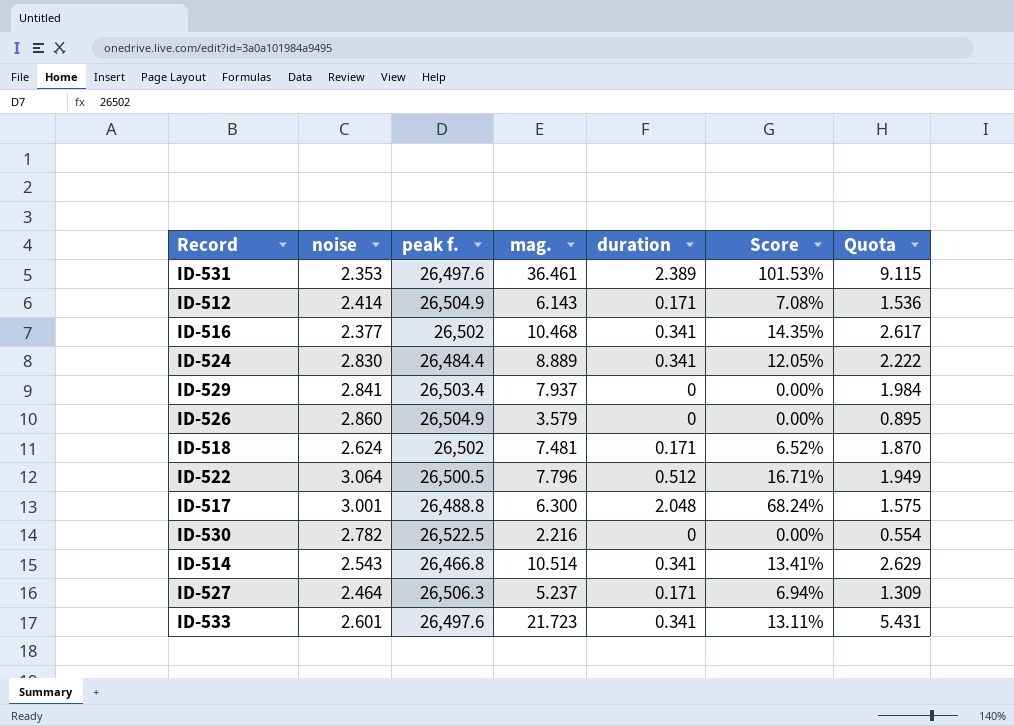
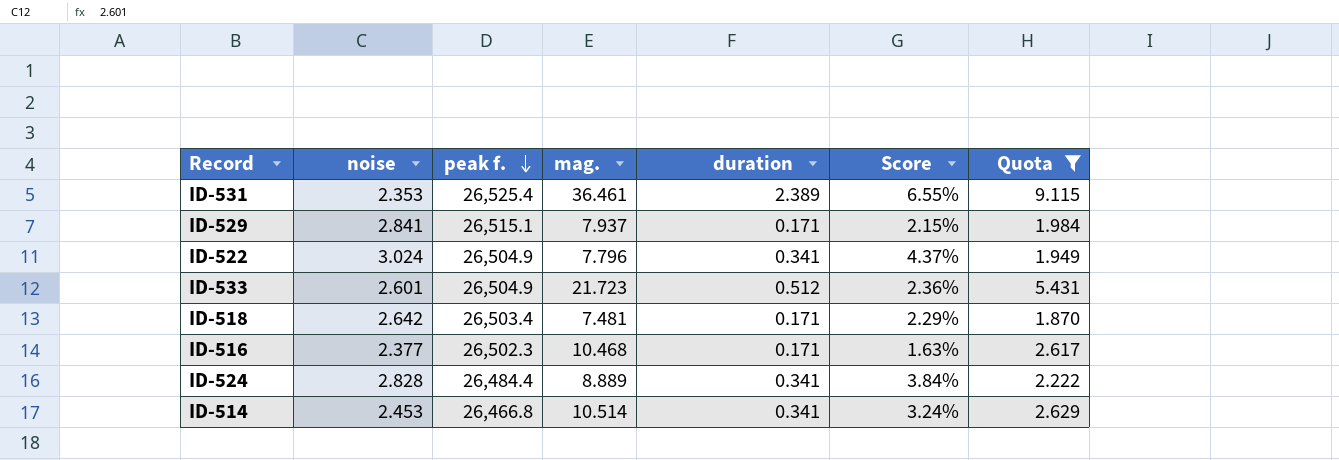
filter: none -> Quota >= 1.870
row order: none -> peak f. descending
column Score | formula: [duration] / [noise] -> [duration] / [mag.]
ID-531 | peak f.: 26,497.6 -> 26,525.4
ID-529 | peak f.: 26,503.4 -> 26,515.1
ID-529 | duration: 0 -> 0.171
ID-522 | noise: 3.064 -> 3.024
ID-522 | peak f.: 26,500.5 -> 26,504.9
ID-522 | duration: 0.512 -> 0.341
ID-533 | peak f.: 26,497.6 -> 26,504.9
ID-533 | duration: 0.341 -> 0.512
ID-518 | noise: 2.624 -> 2.642
ID-518 | peak f.: 26,502 -> 26,503.4
ID-516 | peak f.: 26,502 -> 26,502.3
ID-516 | duration: 0.341 -> 0.171
ID-524 | noise: 2.830 -> 2.828
ID-514 | noise: 2.543 -> 2.453

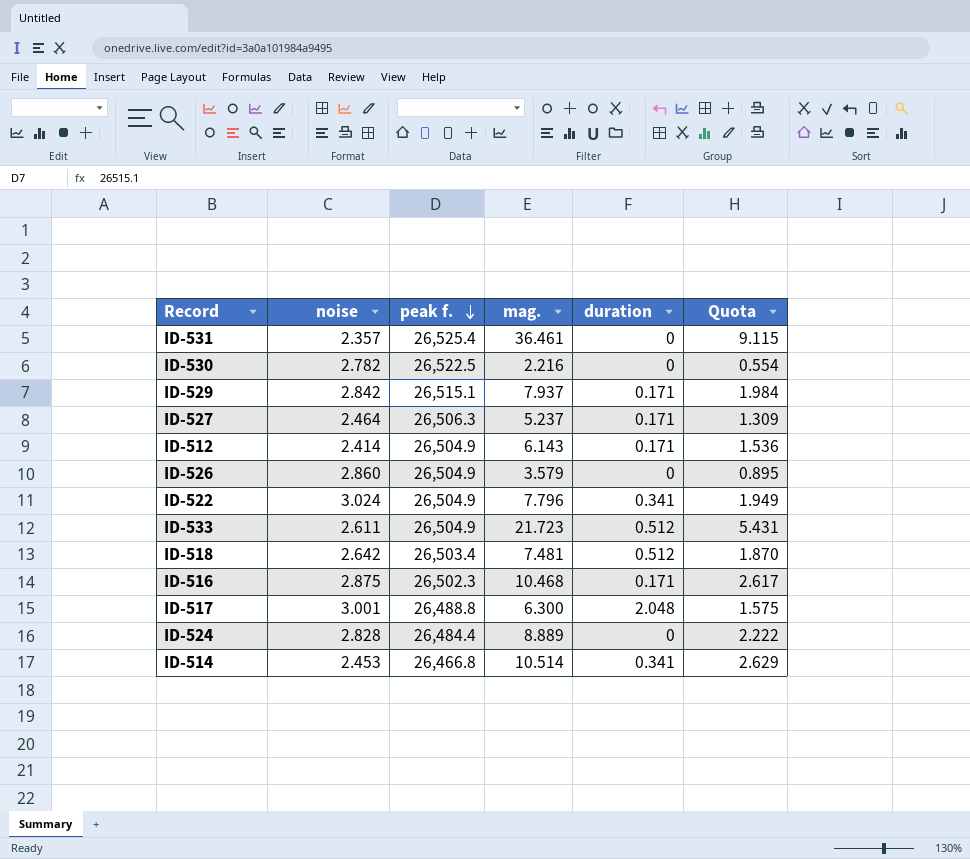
filter: Quota >= 1.870 -> none
column Score | formula: [duration] / [mag.] -> none
ID-531 | noise: 2.353 -> 2.357
ID-531 | duration: 2.389 -> 0
ID-529 | noise: 2.841 -> 2.842
ID-533 | noise: 2.601 -> 2.611
ID-518 | duration: 0.171 -> 0.512
ID-516 | noise: 2.377 -> 2.875
ID-524 | duration: 0.341 -> 0

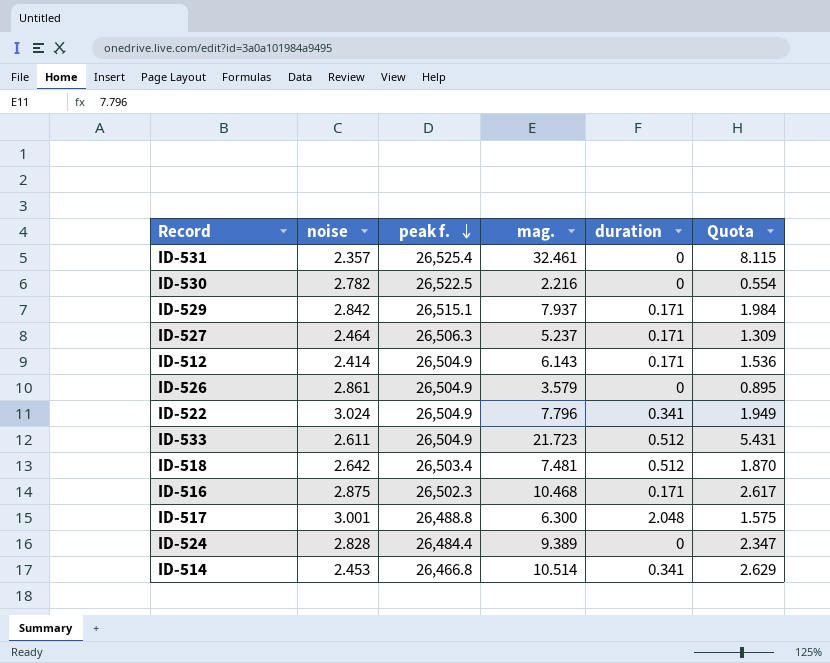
ID-531 | mag.: 36.461 -> 32.461
ID-531 | Quota: 9.115 -> 8.115
ID-526 | noise: 2.860 -> 2.861
ID-524 | mag.: 8.889 -> 9.389
ID-524 | Quota: 2.222 -> 2.347

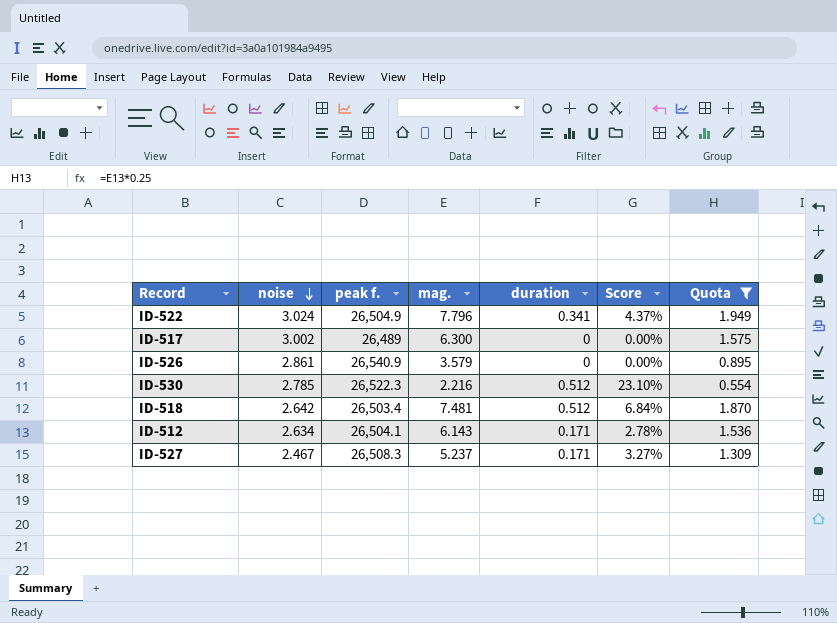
filter: none -> Quota <= 1.949
row order: peak f. descending -> noise descending
column Score | formula: none -> [duration] / [mag.]
ID-517 | noise: 3.001 -> 3.002
ID-517 | peak f.: 26,488.8 -> 26,489
ID-517 | duration: 2.048 -> 0
ID-526 | peak f.: 26,504.9 -> 26,540.9
ID-530 | noise: 2.782 -> 2.785
ID-530 | peak f.: 26,522.5 -> 26,522.3
ID-530 | duration: 0 -> 0.512
ID-512 | noise: 2.414 -> 2.634
ID-512 | peak f.: 26,504.9 -> 26,504.1
ID-527 | noise: 2.464 -> 2.467
ID-527 | peak f.: 26,506.3 -> 26,508.3

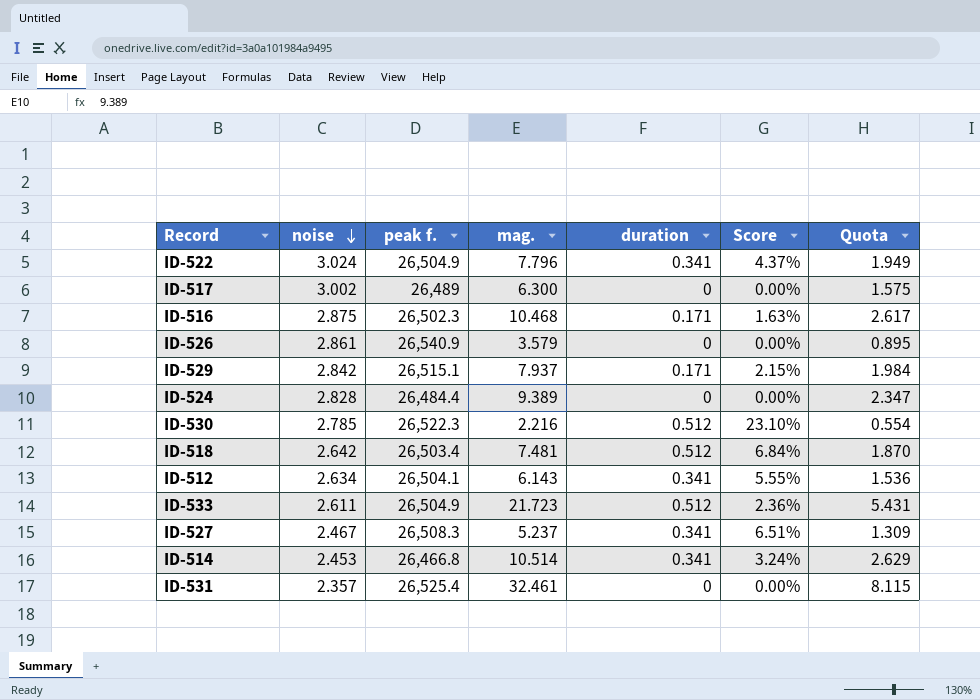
filter: Quota <= 1.949 -> none
ID-512 | duration: 0.171 -> 0.341
ID-512 | Score: 2.78% -> 5.55%
ID-527 | duration: 0.171 -> 0.341
ID-527 | Score: 3.27% -> 6.51%

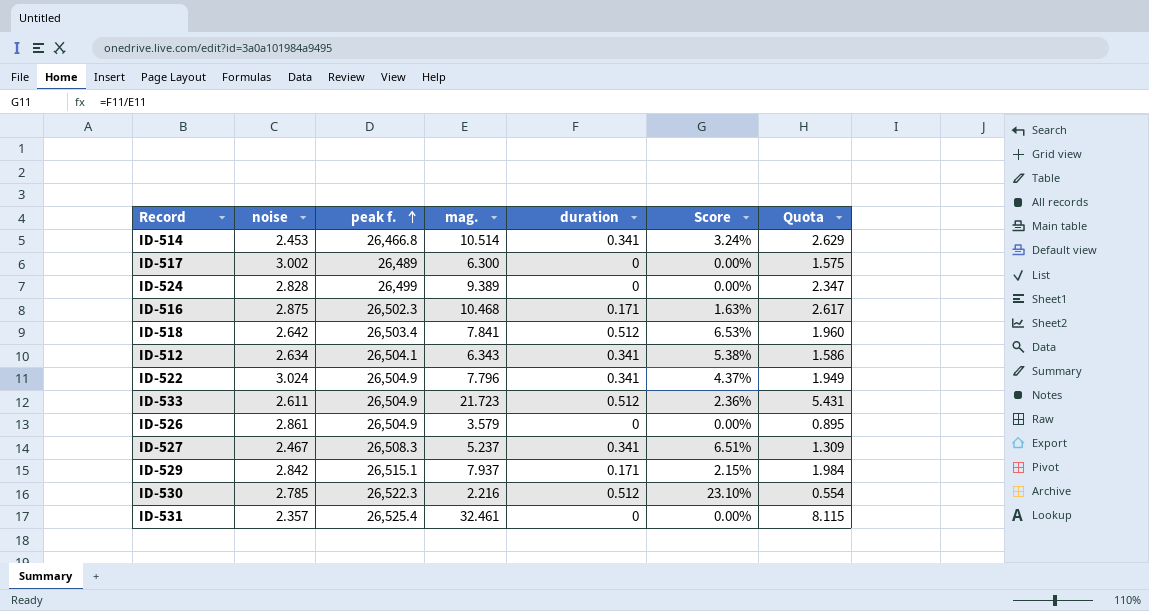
row order: noise descending -> peak f. ascending
ID-524 | peak f.: 26,484.4 -> 26,499
ID-518 | mag.: 7.481 -> 7.841
ID-518 | Score: 6.84% -> 6.53%
ID-518 | Quota: 1.870 -> 1.960
ID-512 | mag.: 6.143 -> 6.343
ID-512 | Score: 5.55% -> 5.38%
ID-512 | Quota: 1.536 -> 1.586
ID-526 | peak f.: 26,540.9 -> 26,504.9

